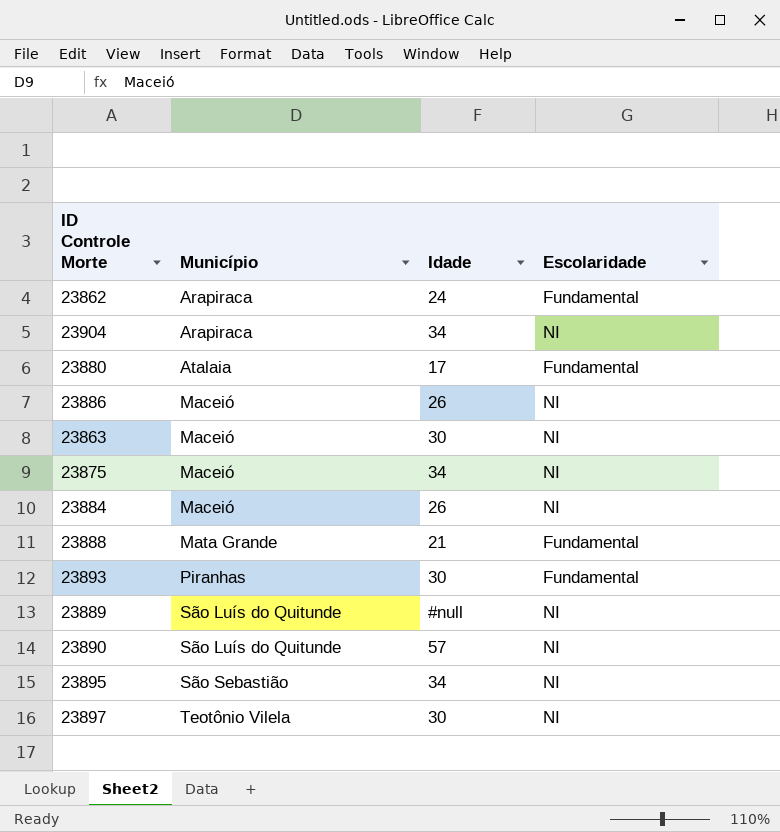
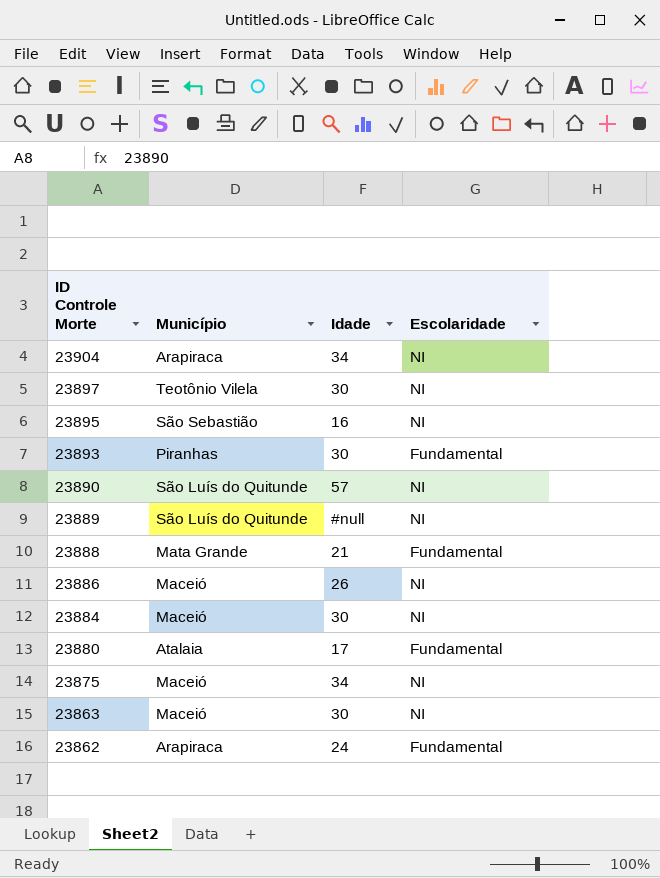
row order: Município ascending -> ID Controle Morte descending
23895 | Idade: 34 -> 16
23884 | Idade: 26 -> 30

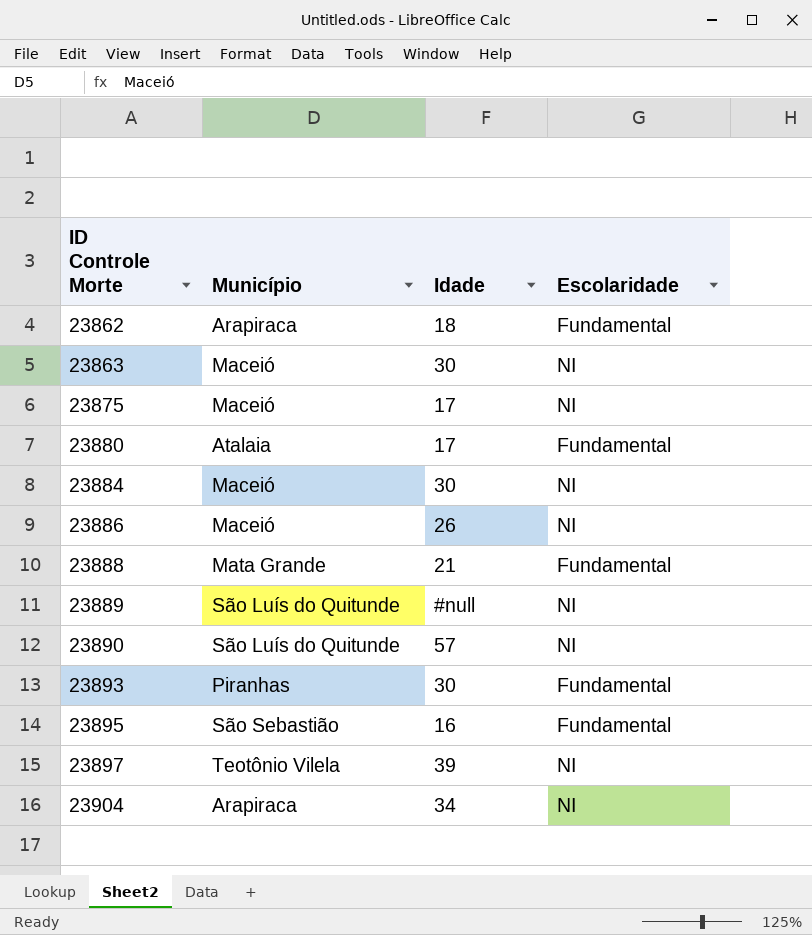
row order: ID Controle Morte descending -> ID Controle Morte ascending
23862 | Idade: 24 -> 18
23875 | Idade: 34 -> 17
23895 | Escolaridade: NI -> Fundamental
23897 | Idade: 30 -> 39

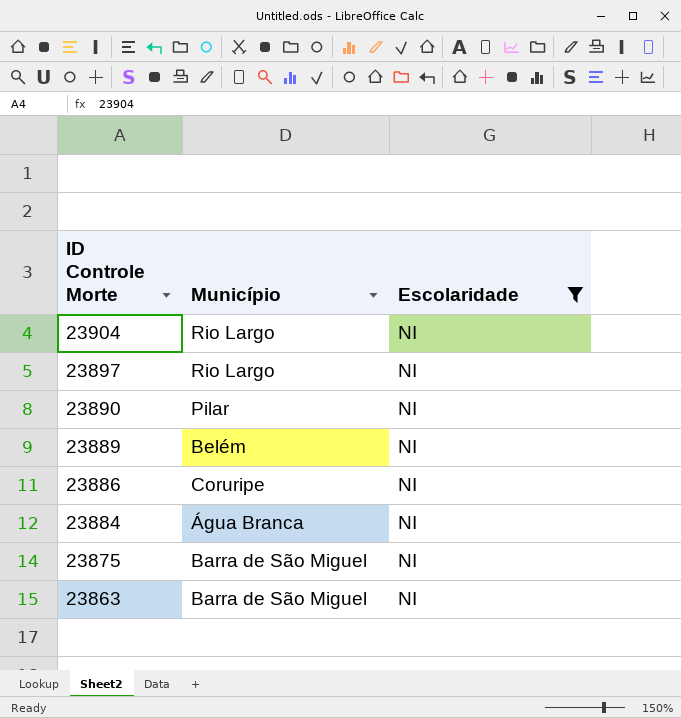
filter: none -> Escolaridade = NI
row order: ID Controle Morte ascending -> ID Controle Morte descending
column Idade | position: 3 -> none
23904 | Município: Arapiraca -> Rio Largo
23897 | Município: Teotônio Vilela -> Rio Largo
23890 | Município: São Luís do Quitunde -> Pilar
23889 | Município: São Luís do Quitunde -> Belém
23886 | Município: Maceió -> Coruripe
23884 | Município: Maceió -> Água Branca
23875 | Município: Maceió -> Barra de São Miguel
23863 | Município: Maceió -> Barra de São Miguel

